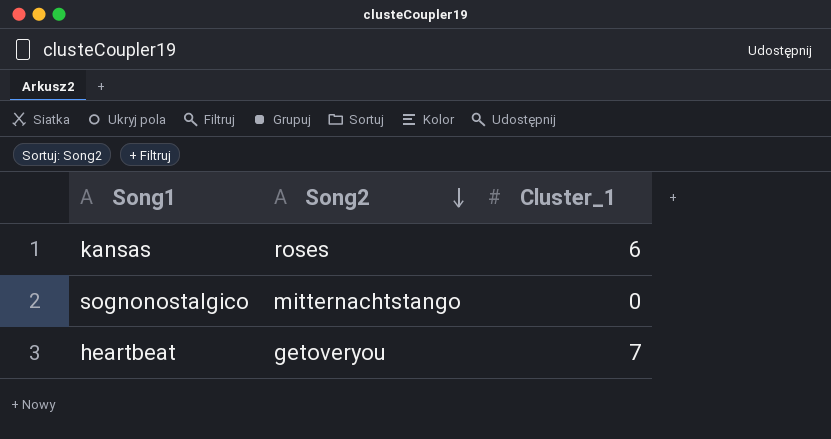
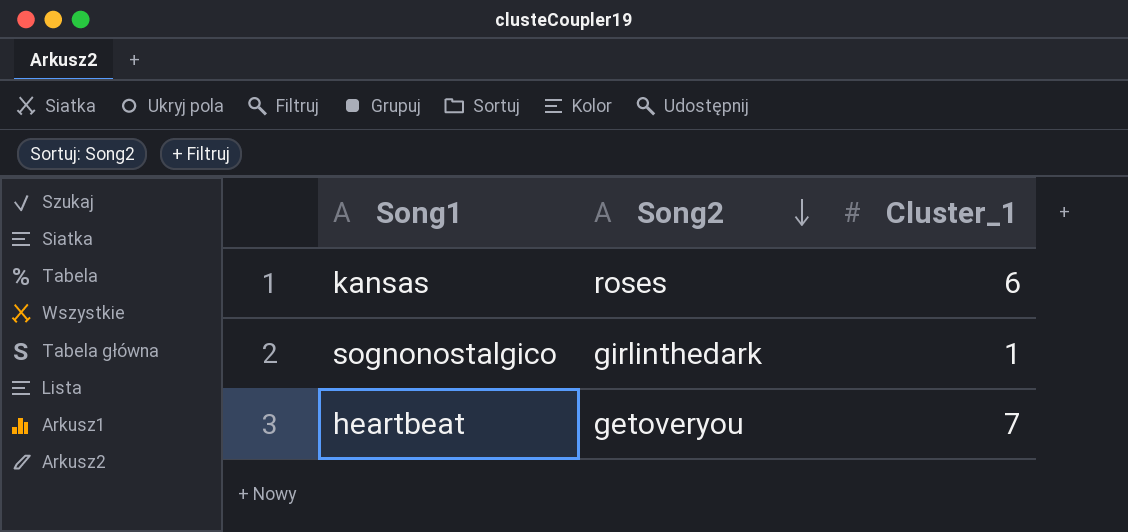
sognonostalgico | Song2: mitternachtstango -> girlinthedark
sognonostalgico | Cluster_1: 0 -> 1

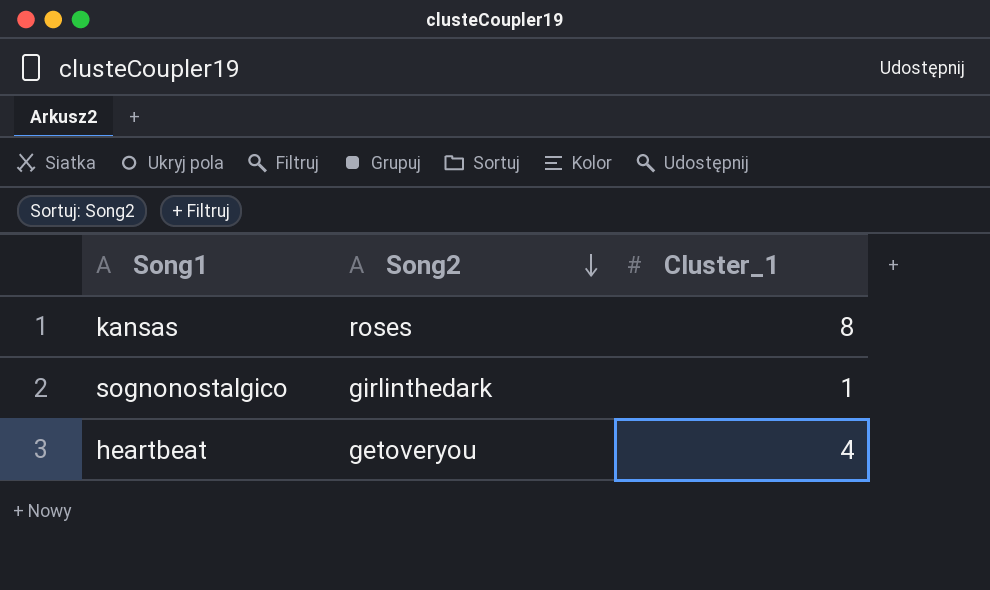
kansas | Cluster_1: 6 -> 8
heartbeat | Cluster_1: 7 -> 4

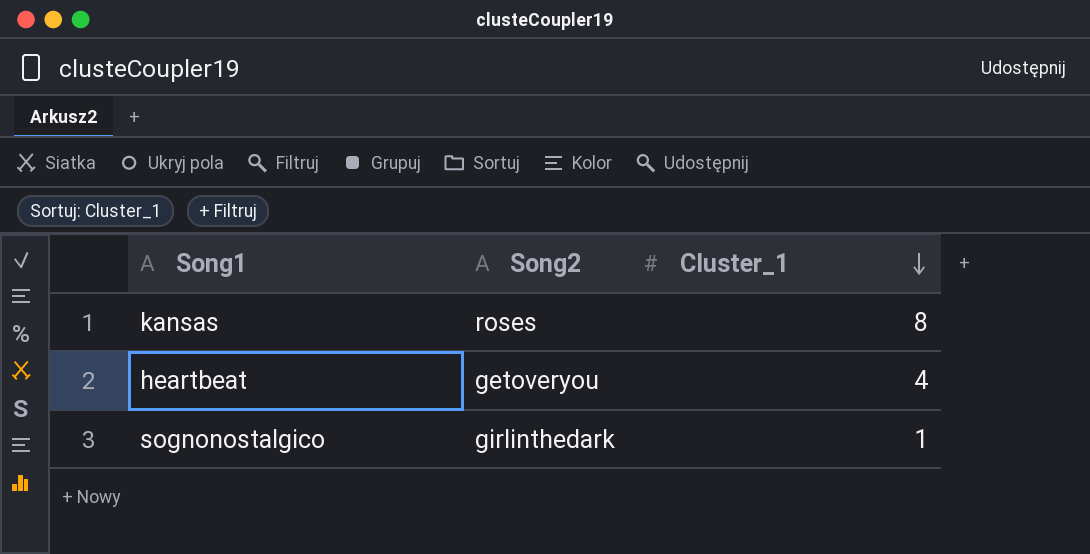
row order: Song2 descending -> Cluster_1 descending

